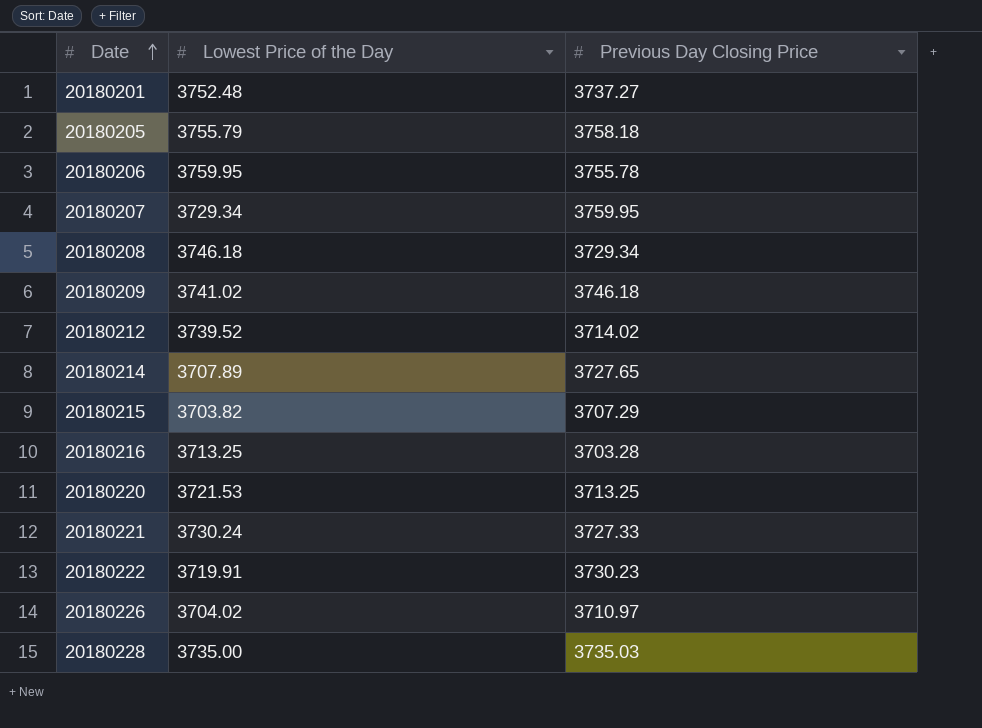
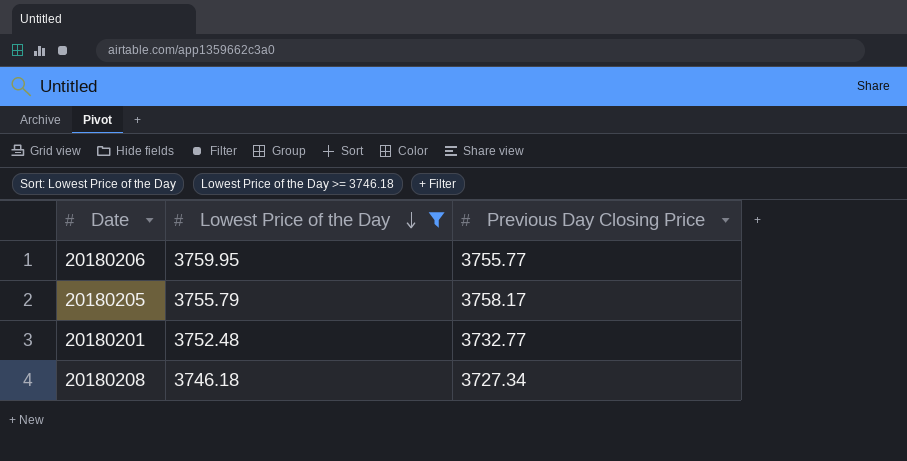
filter: none -> Lowest Price of the Day >= 3746.18
row order: Date ascending -> Lowest Price of the Day descending
20180206 | Previous Day Closing Price: 3755.78 -> 3755.77
20180205 | Previous Day Closing Price: 3758.18 -> 3758.17
20180201 | Previous Day Closing Price: 3737.27 -> 3732.77
20180208 | Previous Day Closing Price: 3729.34 -> 3727.34

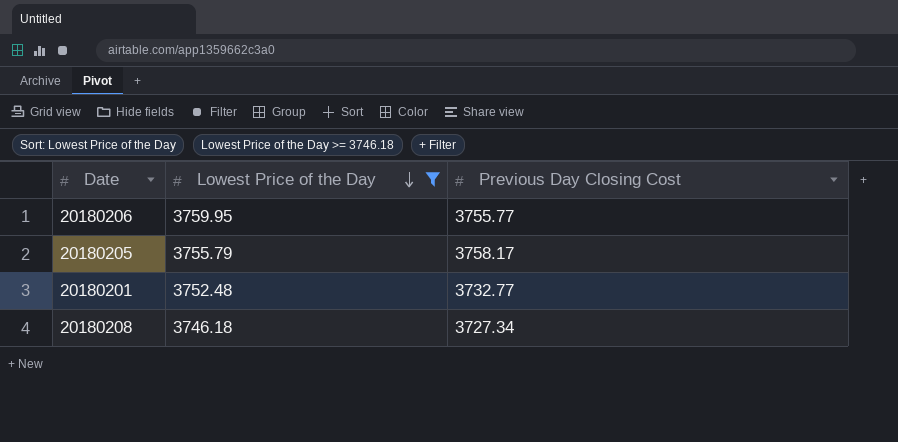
column name: Previous Day Closing Price -> Previous Day Closing Cost

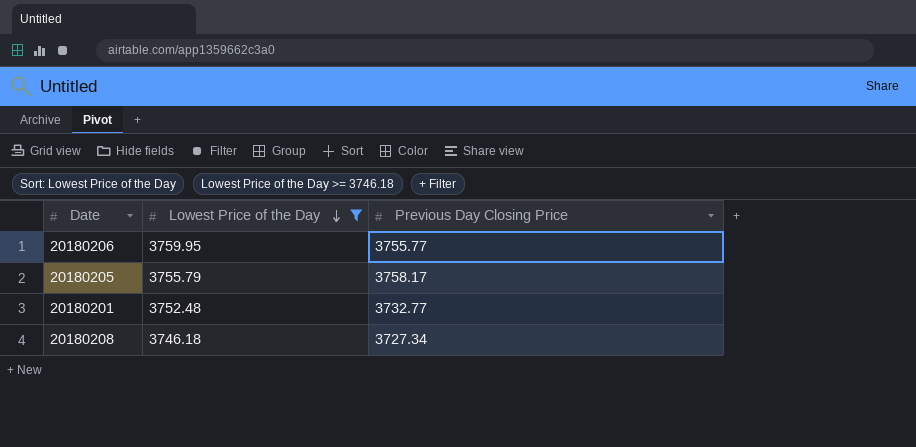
column name: Previous Day Closing Cost -> Previous Day Closing Price

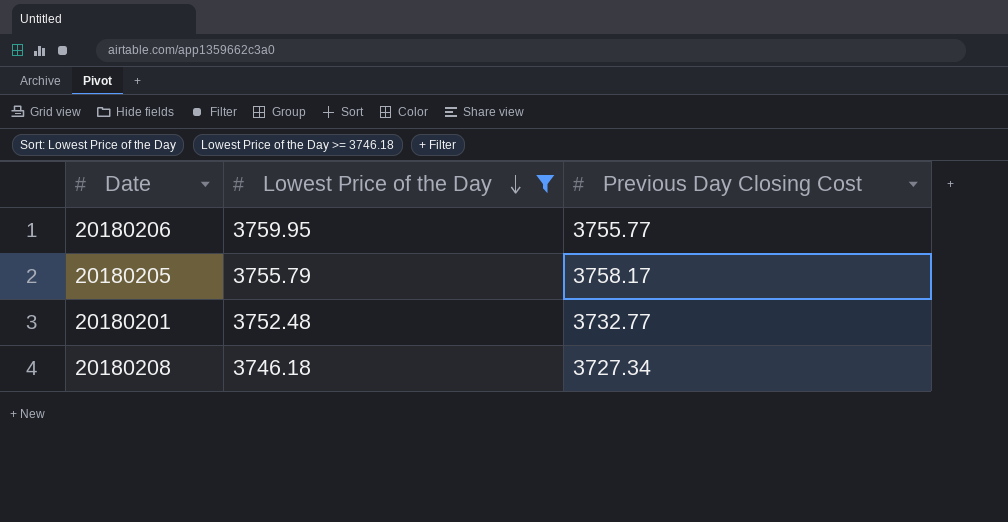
column name: Previous Day Closing Price -> Previous Day Closing Cost

